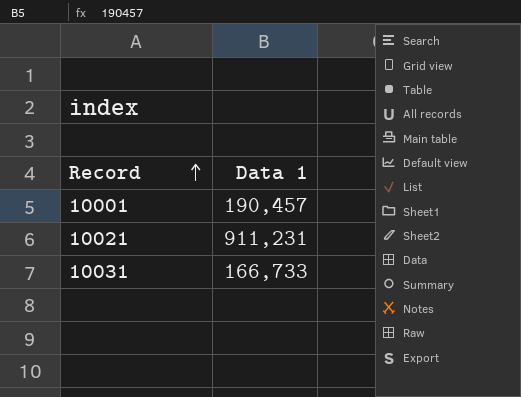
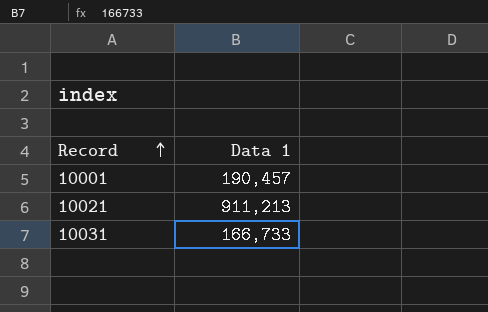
10021 | Data 1: 911,231 -> 911,213

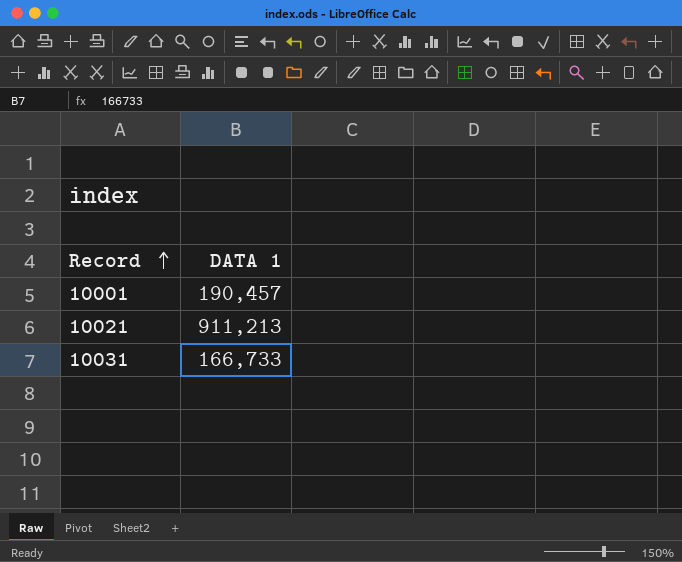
column name: Data 1 -> DATA 1

